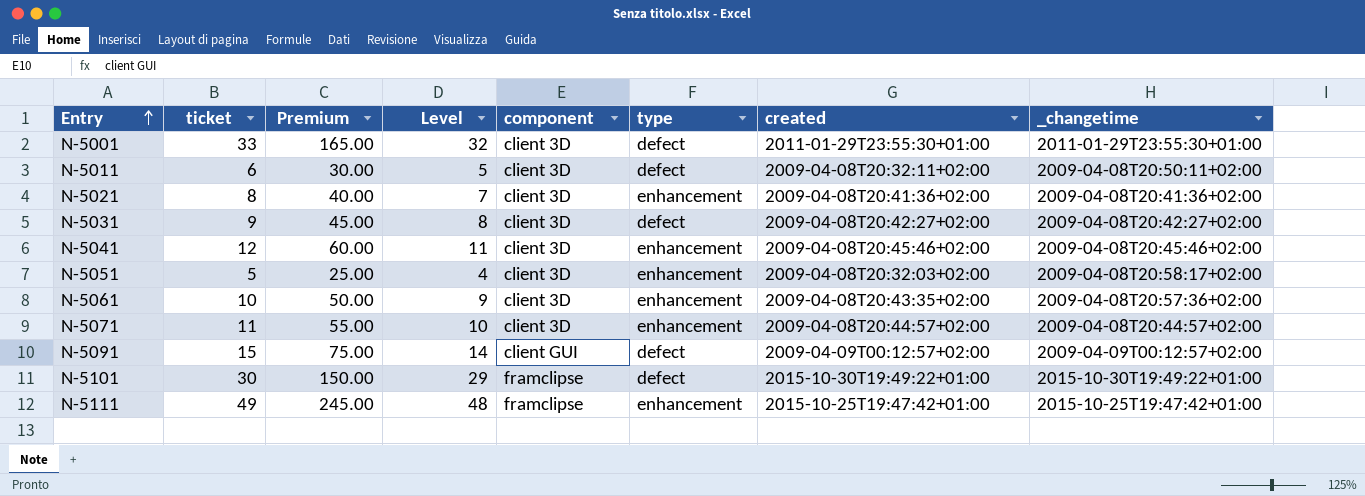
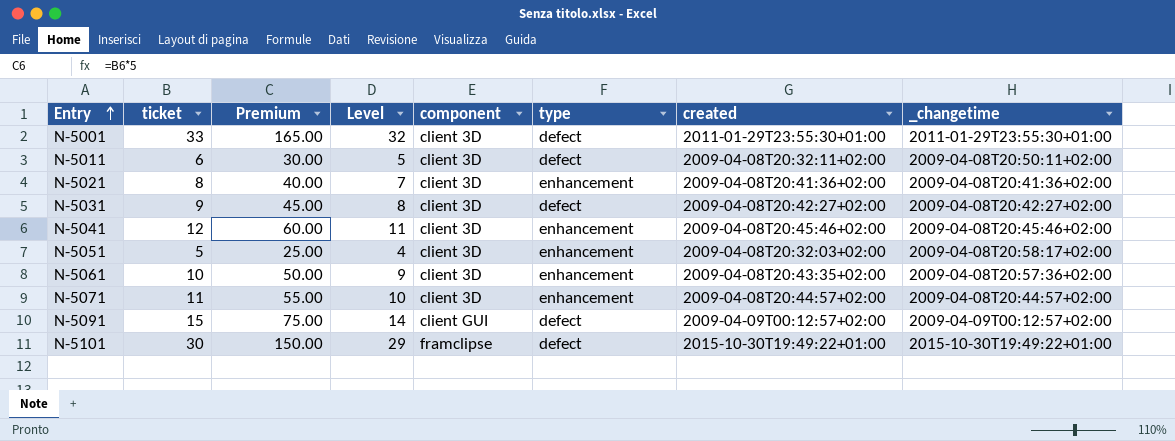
row N-5111: 49 | 245.00 | 48 | framclipse | enhancement | 2015-10-25T19:47:42+01:00 | 2015-10-25T19:47:42+01:00 -> none

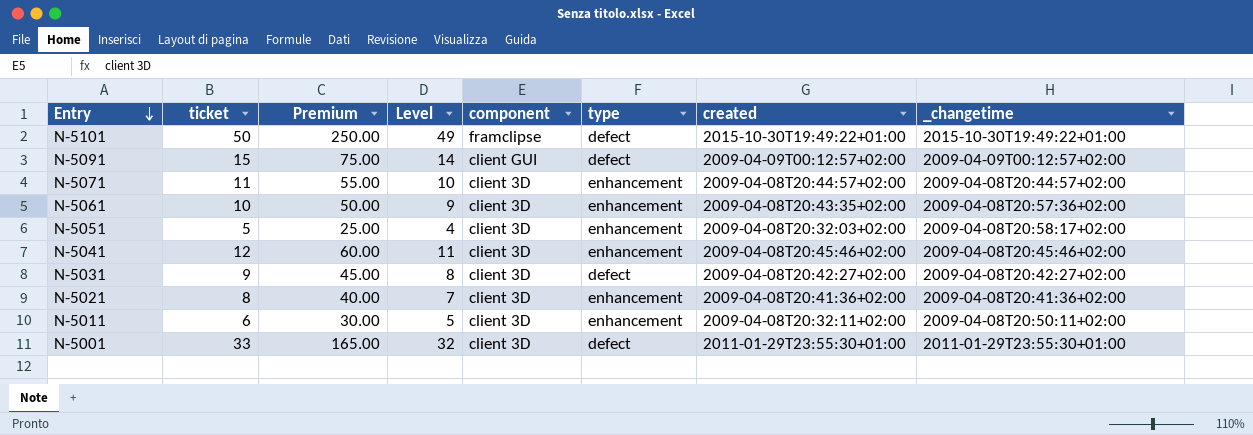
row order: Entry ascending -> Entry descending
N-5101 | ticket: 30 -> 50
N-5101 | Premium: 150.00 -> 250.00
N-5101 | Level: 29 -> 49
N-5011 | type: defect -> enhancement

